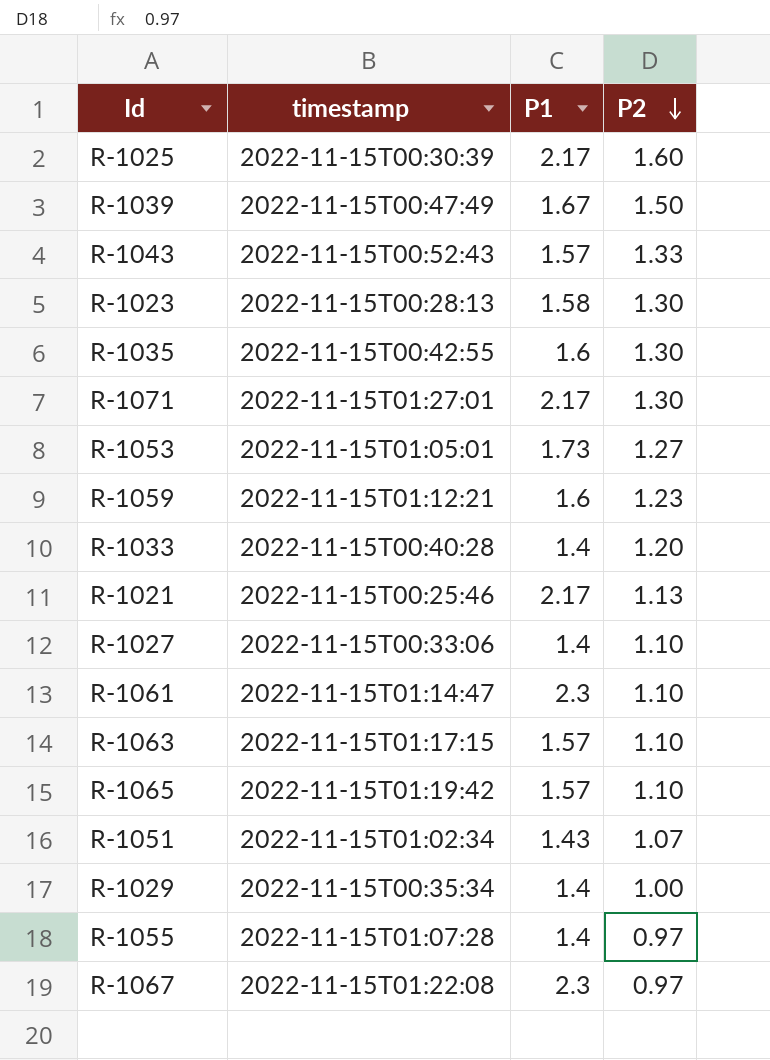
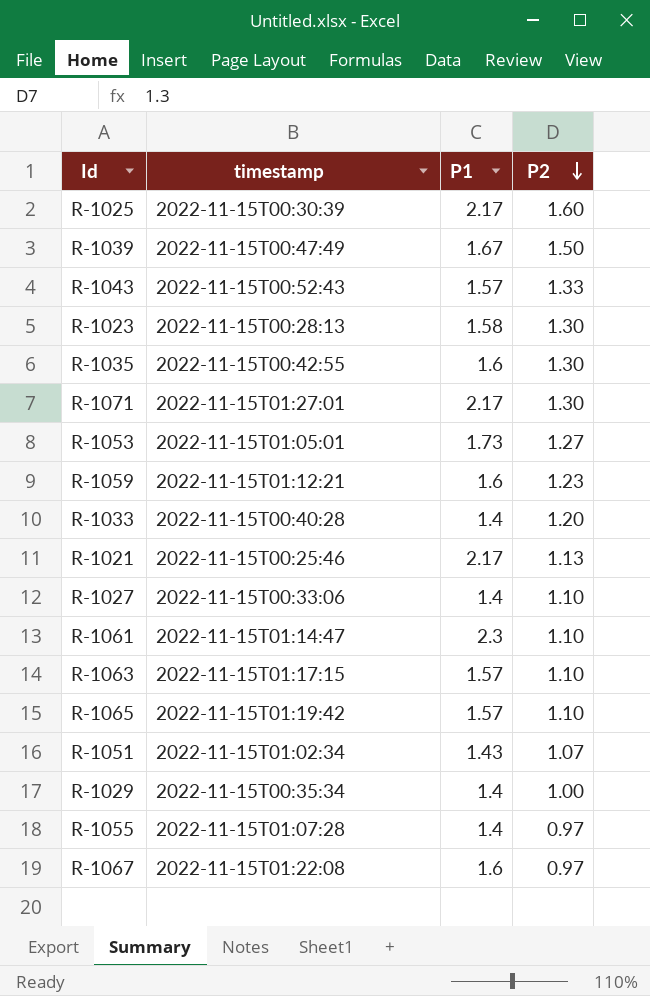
R-1067 | P1: 2.3 -> 1.6

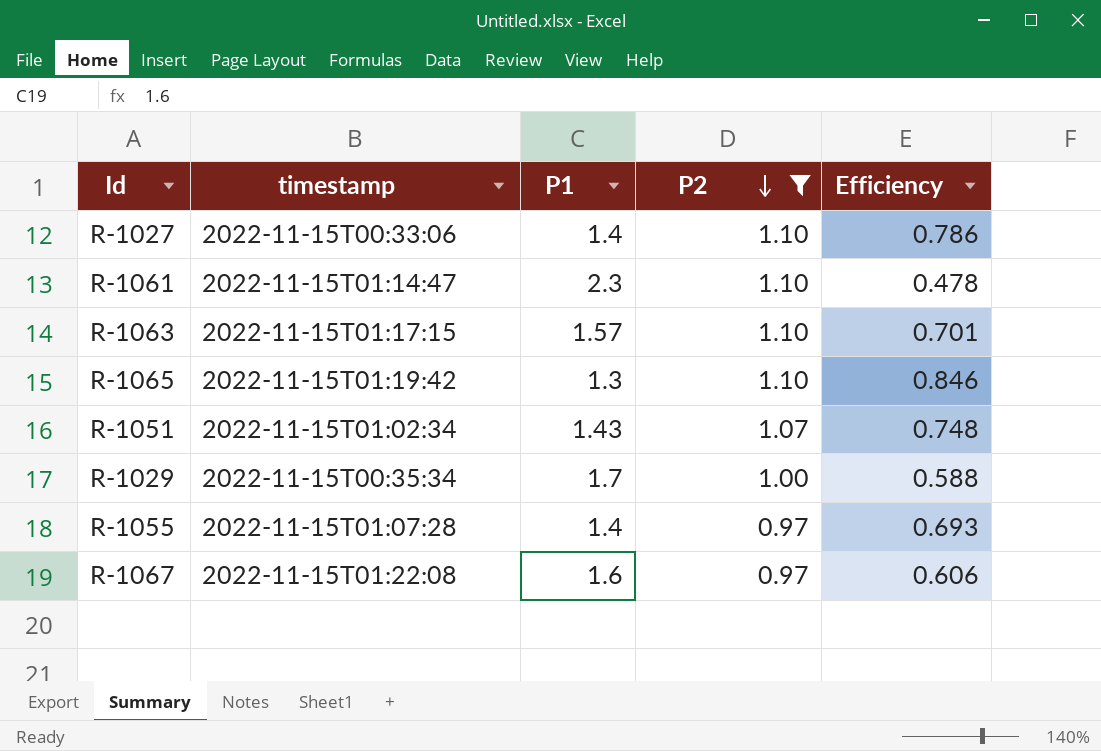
filter: none -> P2 <= 1.10
column Efficiency | formula: none -> [P2] / [P1]
R-1065 | P1: 1.57 -> 1.3
R-1029 | P1: 1.4 -> 1.7

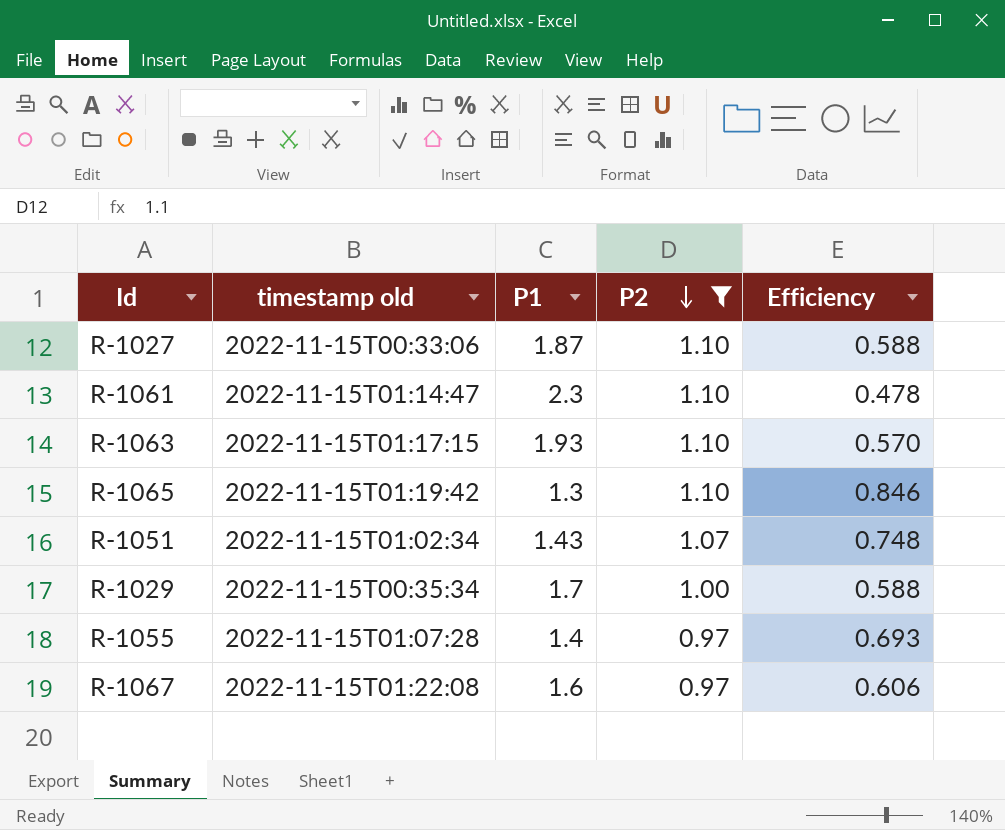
column name: timestamp -> timestamp old
R-1027 | P1: 1.4 -> 1.87
R-1027 | Efficiency: 0.786 -> 0.588
R-1063 | P1: 1.57 -> 1.93
R-1063 | Efficiency: 0.701 -> 0.570

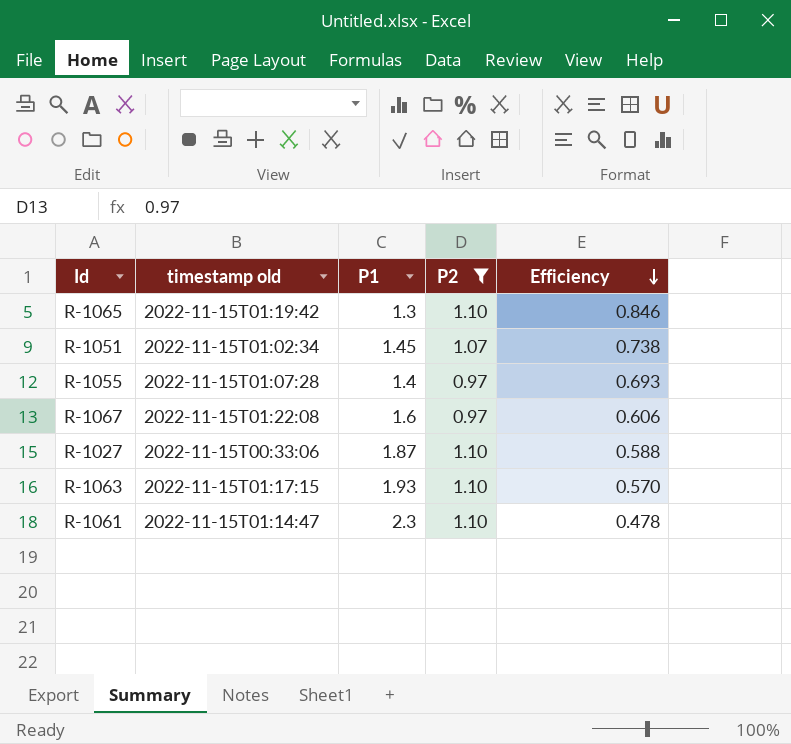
row order: P2 descending -> Efficiency descending
row R-1029: 2022-11-15T00:35:34 | 1.7 | 1.00 | 0.588 -> none
R-1051 | P1: 1.43 -> 1.45
R-1051 | Efficiency: 0.748 -> 0.738

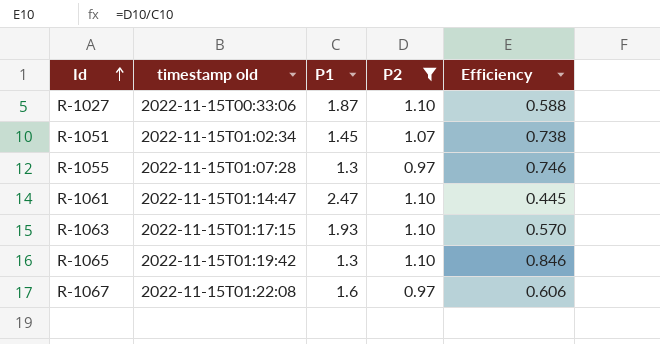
row order: Efficiency descending -> Id ascending
R-1055 | P1: 1.4 -> 1.3
R-1055 | Efficiency: 0.693 -> 0.746
R-1061 | P1: 2.3 -> 2.47
R-1061 | Efficiency: 0.478 -> 0.445

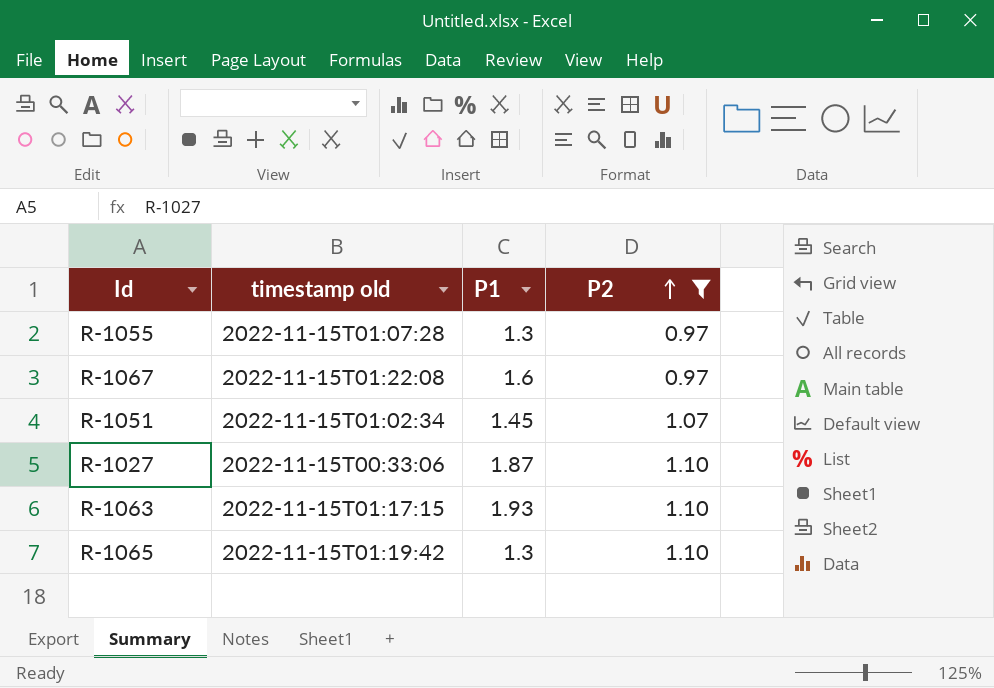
row order: Id ascending -> P2 ascending
column Efficiency | formula: [P2] / [P1] -> none
row R-1061: 2022-11-15T01:14:47 | 2.47 | 1.10 | 0.445 -> none

